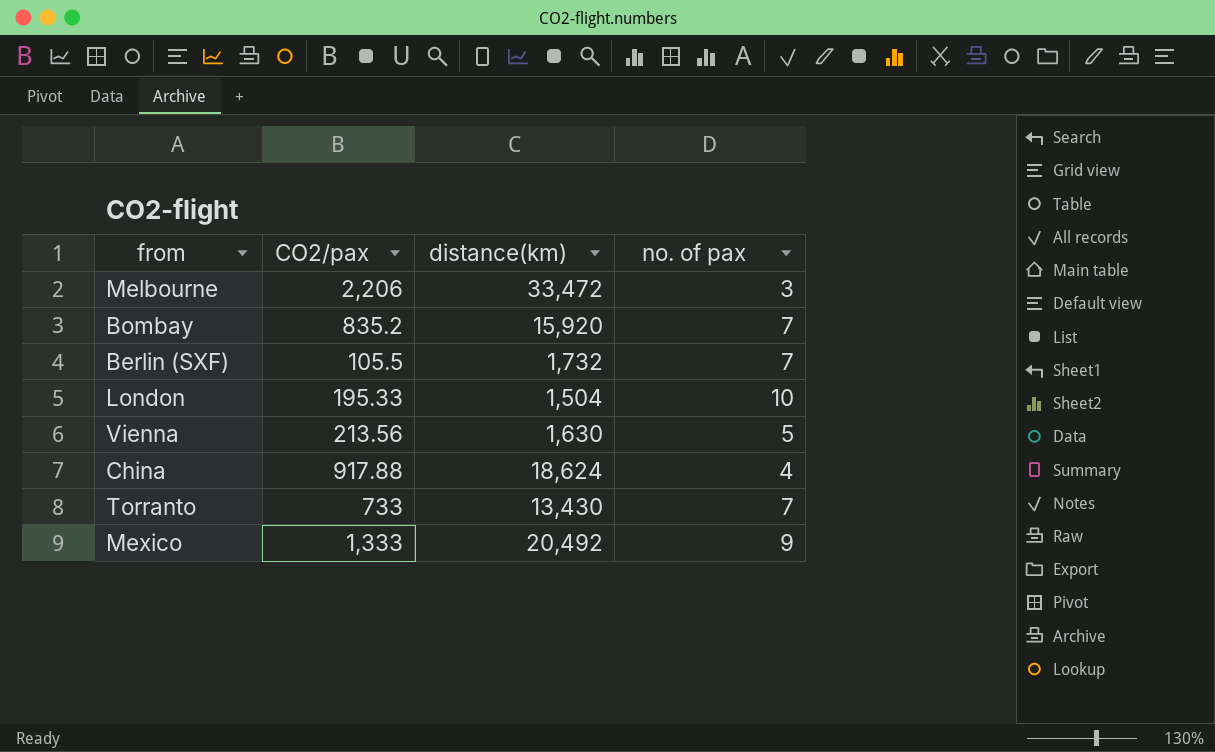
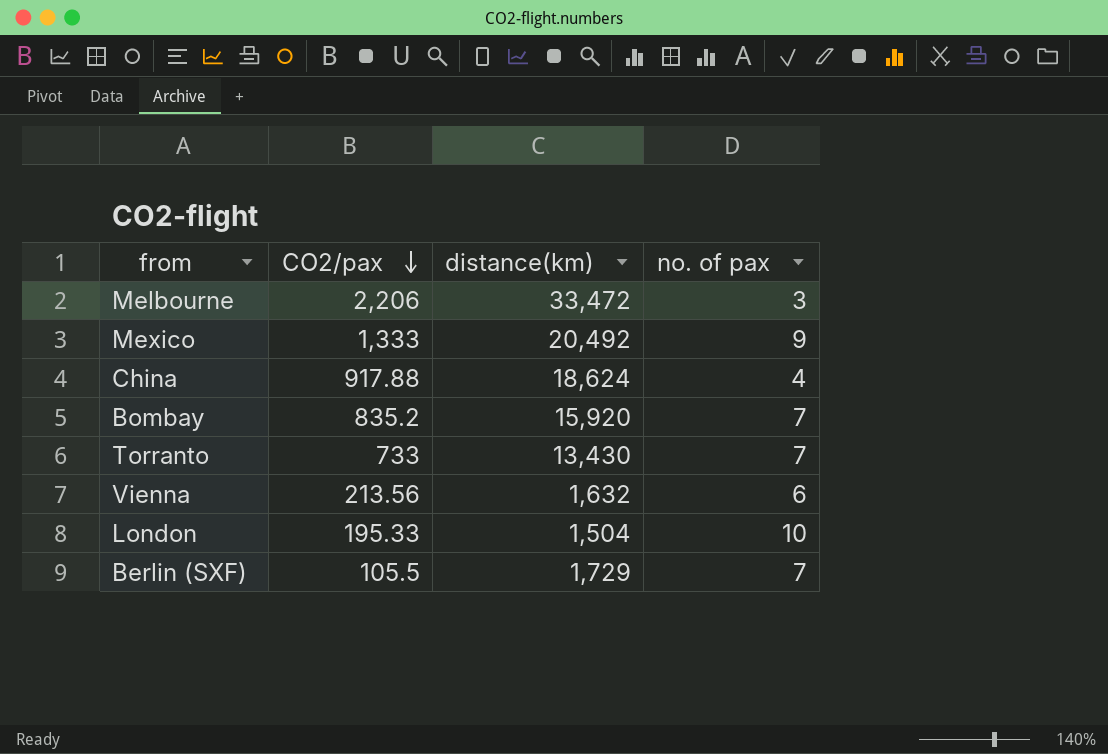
row order: none -> CO2/pax descending
Vienna | distance(km): 1,630 -> 1,632
Vienna | no. of pax: 5 -> 6
Berlin (SXF) | distance(km): 1,732 -> 1,729

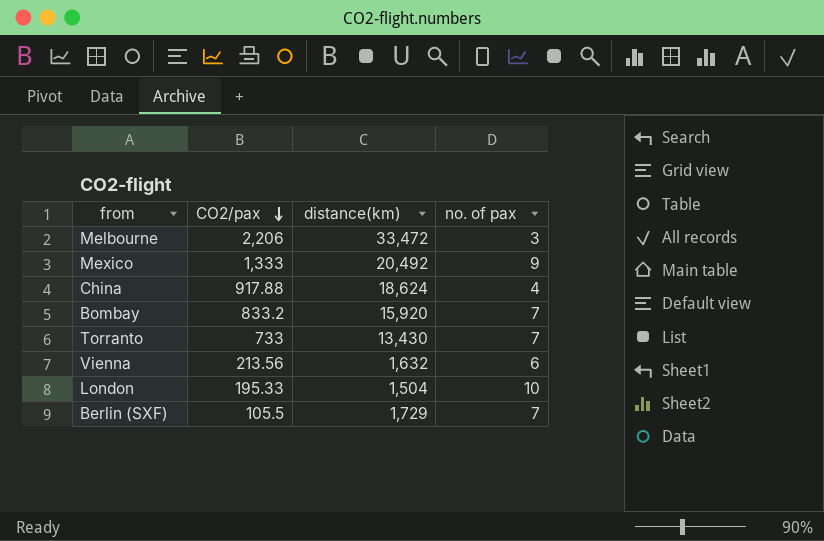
Bombay | CO2/pax: 835.2 -> 833.2

